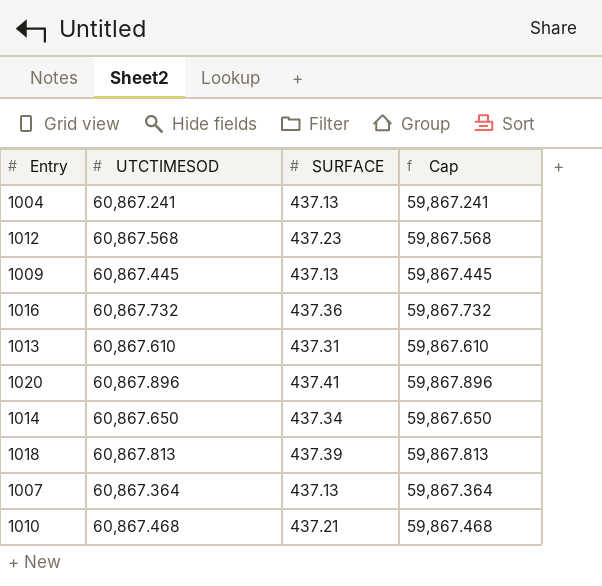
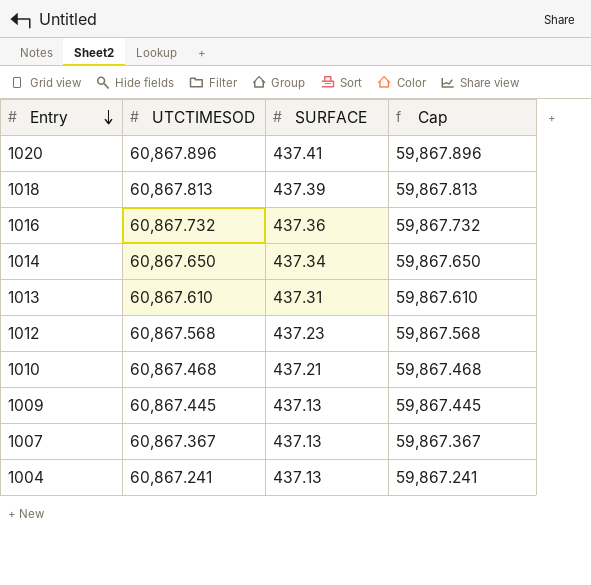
row order: none -> Entry descending
1007 | UTCTIMESOD: 60,867.364 -> 60,867.367
1007 | Cap: 59,867.364 -> 59,867.367

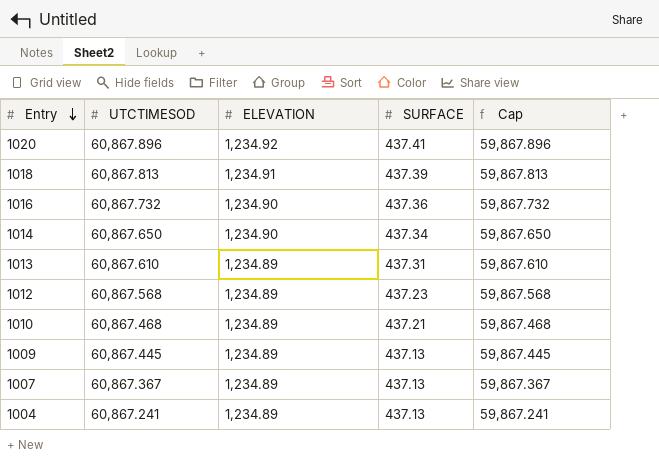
column ELEVATION | position: none -> 3

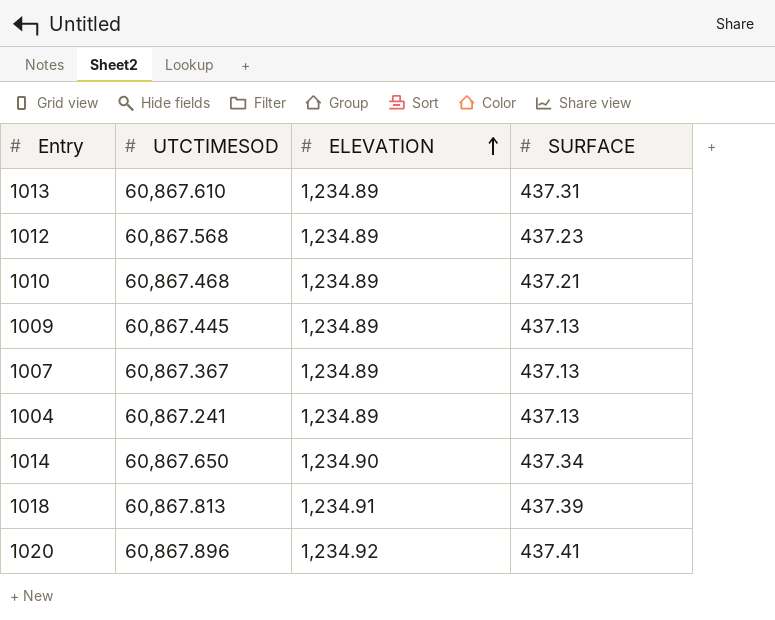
row order: Entry descending -> ELEVATION ascending
column Cap | formula: [UTCTIMESOD] - 1000 -> none
row 1016: 60,867.732 | 1,234.90 | 437.36 | 59,867.732 -> none

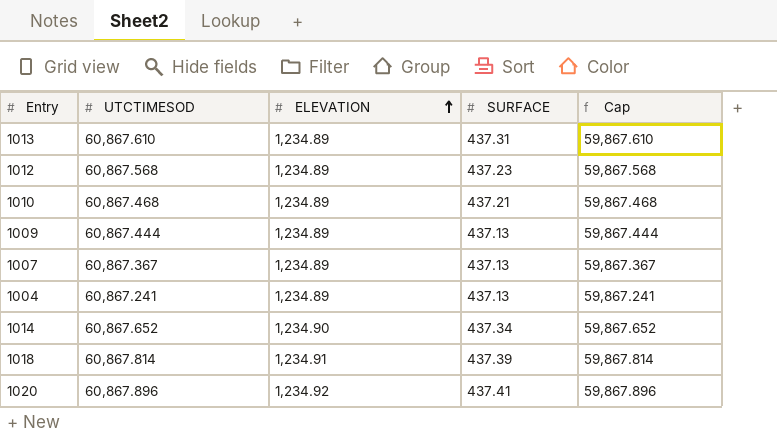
column Cap | formula: none -> [UTCTIMESOD] - 1000
1009 | UTCTIMESOD: 60,867.445 -> 60,867.444
1014 | UTCTIMESOD: 60,867.650 -> 60,867.652
1018 | UTCTIMESOD: 60,867.813 -> 60,867.814

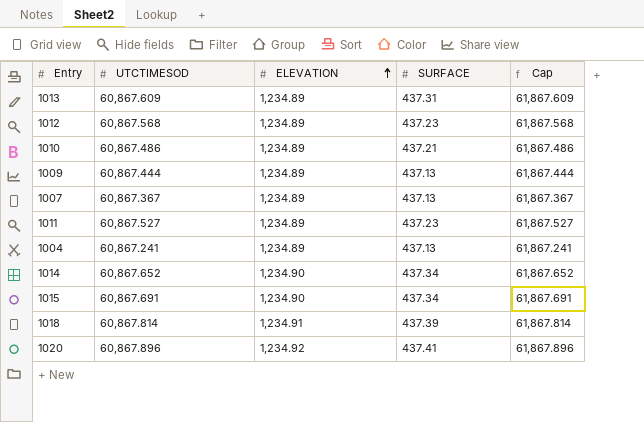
column Cap | formula: [UTCTIMESOD] - 1000 -> [UTCTIMESOD] + 1000
1013 | UTCTIMESOD: 60,867.610 -> 60,867.609
1010 | UTCTIMESOD: 60,867.468 -> 60,867.486
row 1011: none -> 60,867.527 | 1,234.89 | 437.23 | 61,867.527
row 1015: none -> 60,867.691 | 1,234.90 | 437.34 | 61,867.691

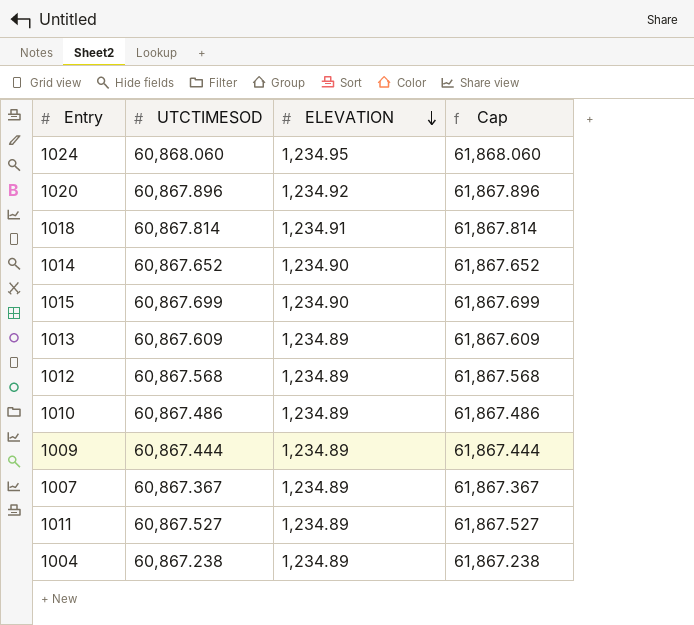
row order: ELEVATION ascending -> ELEVATION descending
column SURFACE | position: 4 -> none
row 1024: none -> 60,868.060 | 1,234.95 | 61,868.060
1015 | UTCTIMESOD: 60,867.691 -> 60,867.699
1015 | Cap: 61,867.691 -> 61,867.699
1004 | UTCTIMESOD: 60,867.241 -> 60,867.238
1004 | Cap: 61,867.241 -> 61,867.238

